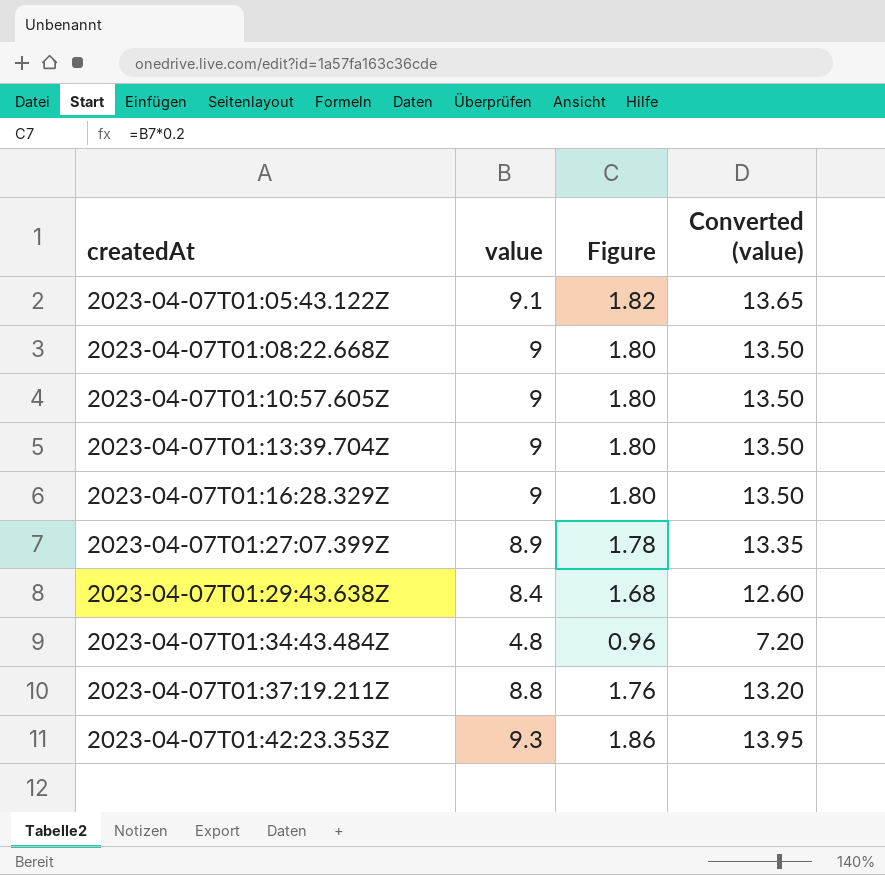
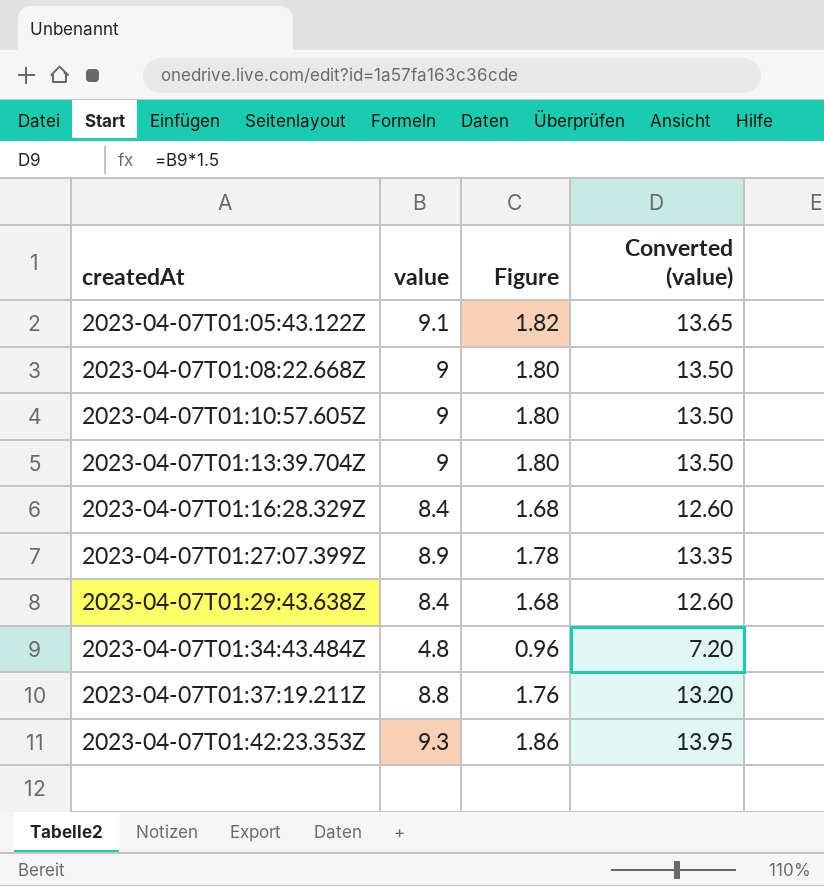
2023-04-07T01:16:28.329Z | value: 9 -> 8.4
2023-04-07T01:16:28.329Z | Figure: 1.80 -> 1.68
2023-04-07T01:16:28.329Z | Converted (value): 13.50 -> 12.60

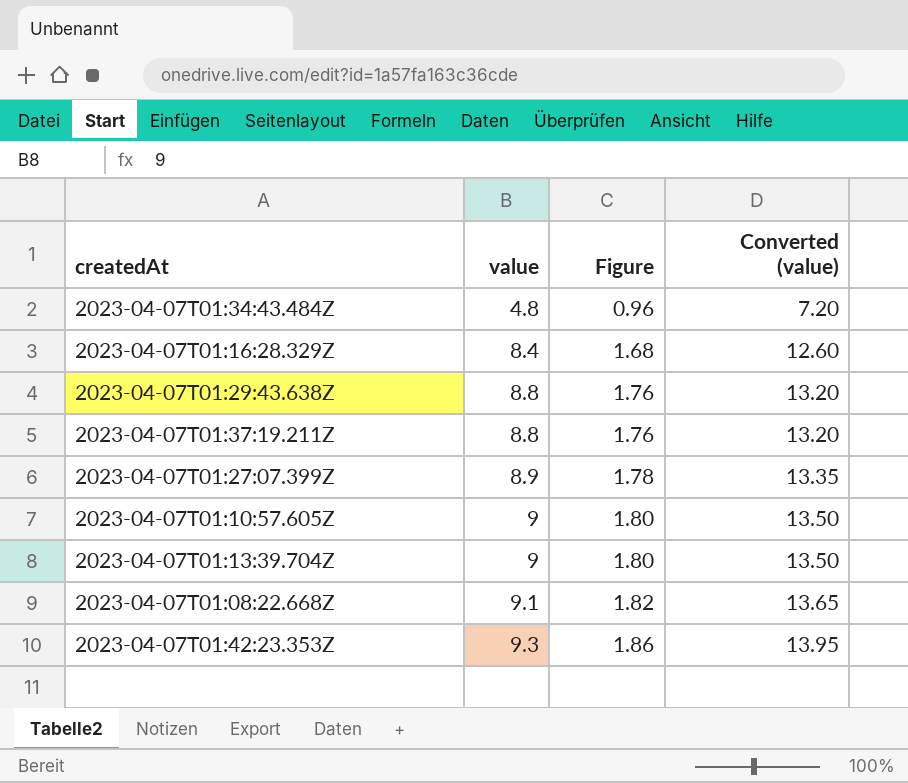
row order: createdAt ascending -> value ascending
row 2023-04-07T01:05:43.122Z: 9.1 | 1.82 | 13.65 -> none
2023-04-07T01:29:43.638Z | value: 8.4 -> 8.8
2023-04-07T01:29:43.638Z | Figure: 1.68 -> 1.76
2023-04-07T01:29:43.638Z | Converted (value): 12.60 -> 13.20
2023-04-07T01:08:22.668Z | value: 9 -> 9.1
2023-04-07T01:08:22.668Z | Figure: 1.80 -> 1.82
2023-04-07T01:08:22.668Z | Converted (value): 13.50 -> 13.65

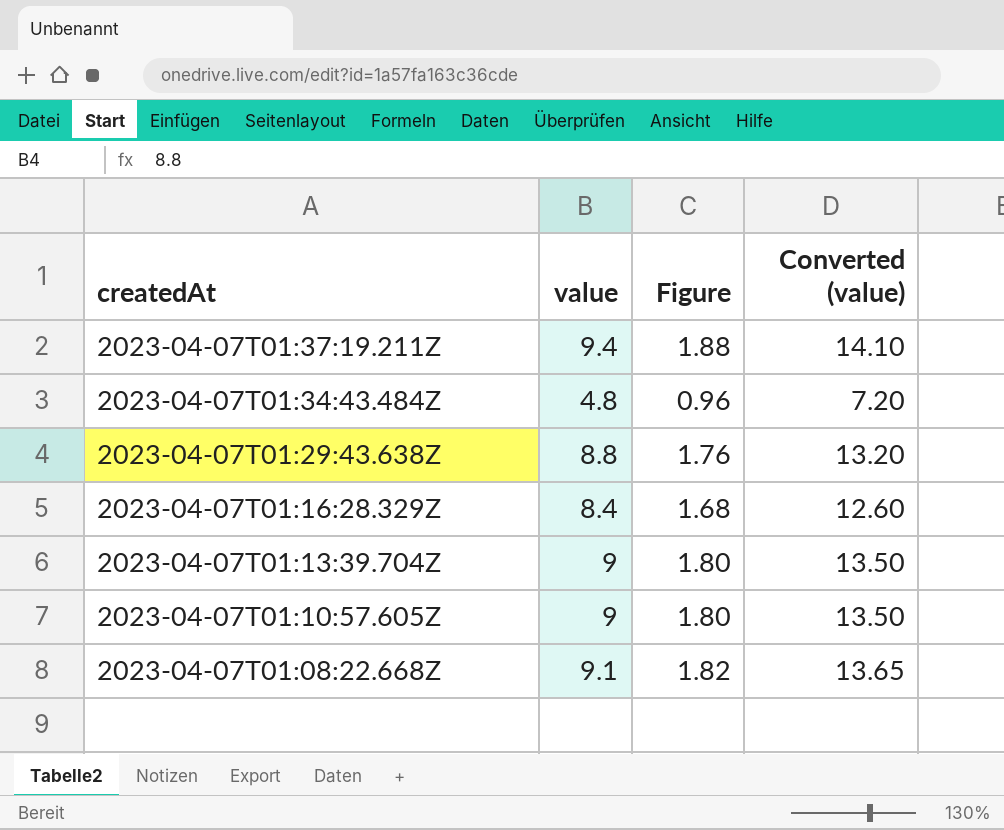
row order: value ascending -> createdAt descending
row 2023-04-07T01:27:07.399Z: 8.9 | 1.78 | 13.35 -> none
row 2023-04-07T01:42:23.353Z: 9.3 | 1.86 | 13.95 -> none
2023-04-07T01:37:19.211Z | value: 8.8 -> 9.4
2023-04-07T01:37:19.211Z | Figure: 1.76 -> 1.88
2023-04-07T01:37:19.211Z | Converted (value): 13.20 -> 14.10

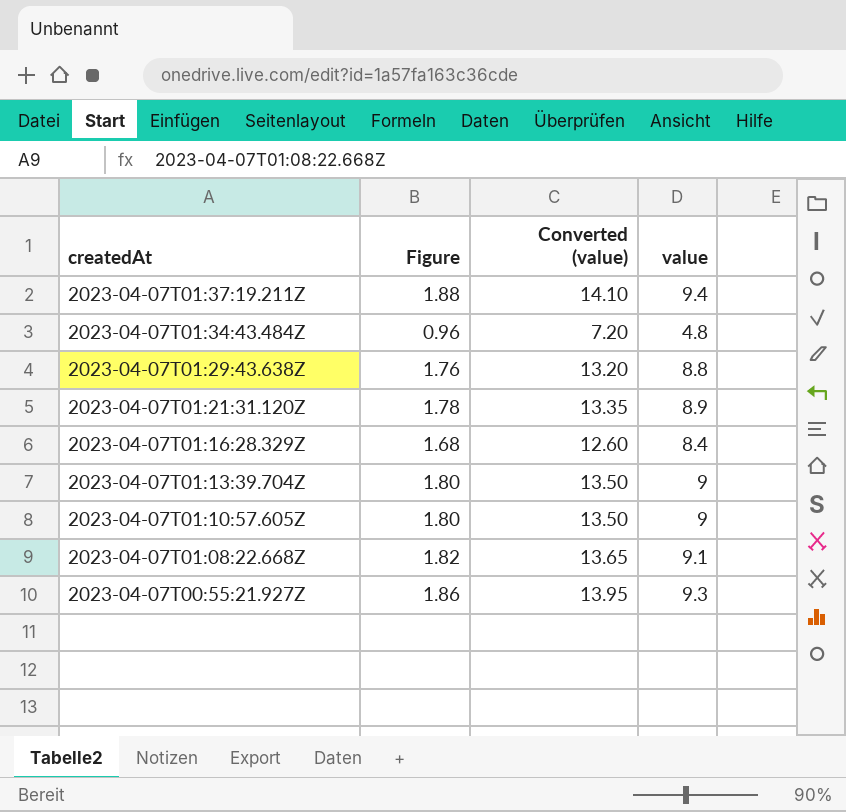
column value | position: 2 -> 4
row 2023-04-07T01:21:31.120Z: none -> 1.78 | 13.35 | 8.9
row 2023-04-07T00:55:21.927Z: none -> 1.86 | 13.95 | 9.3

